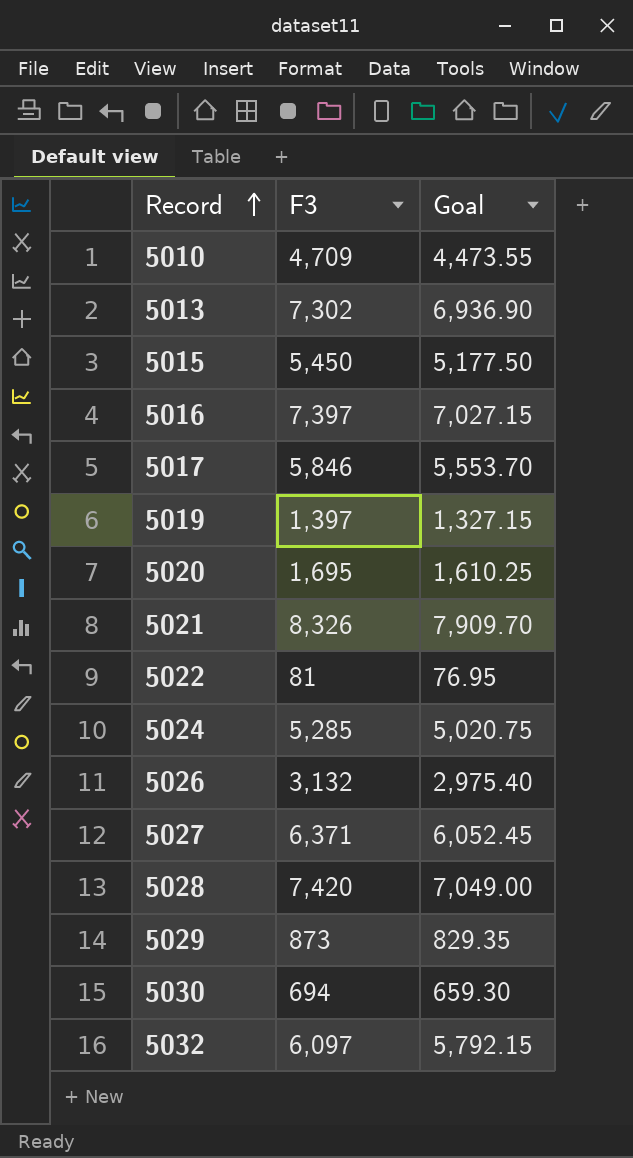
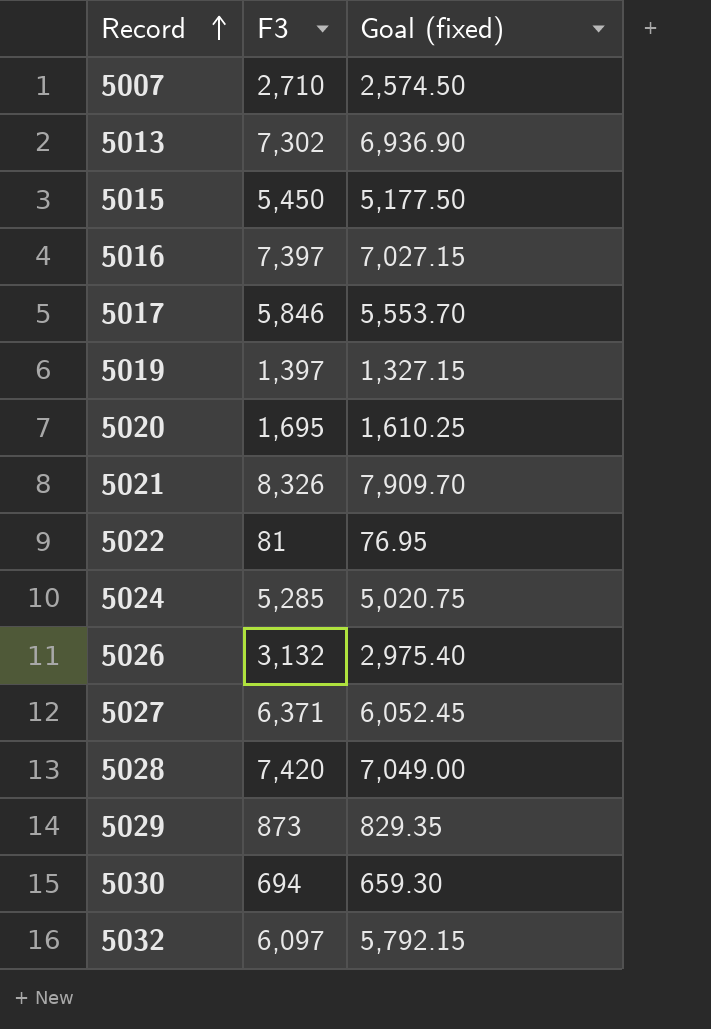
column name: Goal -> Goal (fixed)
row 5010: 4,709 | 4,473.55 -> none
row 5007: none -> 2,710 | 2,574.50

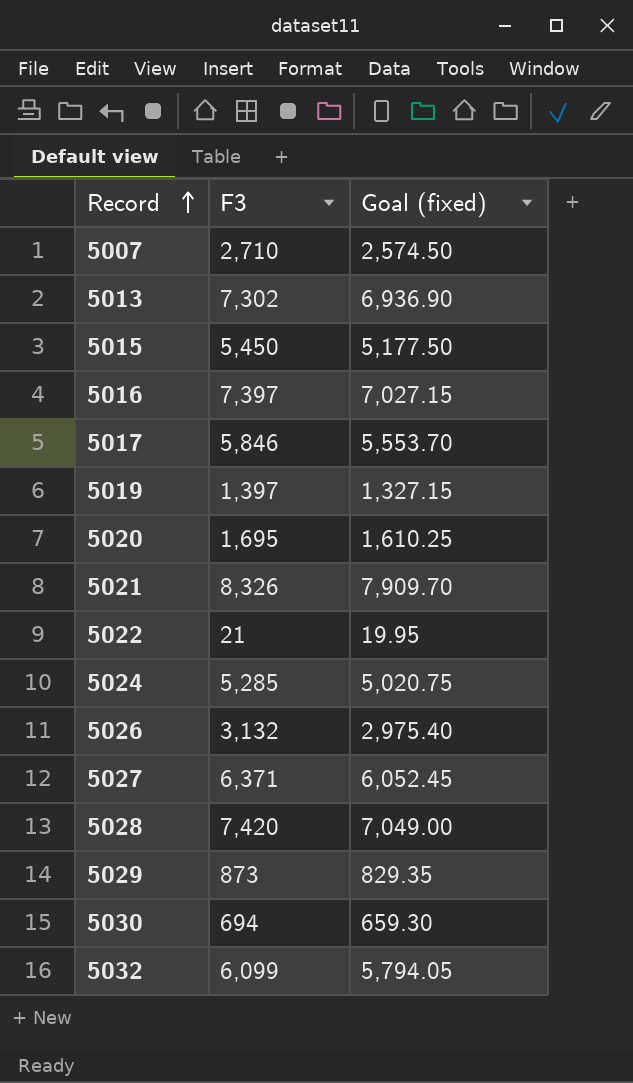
5022 | F3: 81 -> 21
5022 | Goal (fixed): 76.95 -> 19.95
5032 | F3: 6,097 -> 6,099
5032 | Goal (fixed): 5,792.15 -> 5,794.05

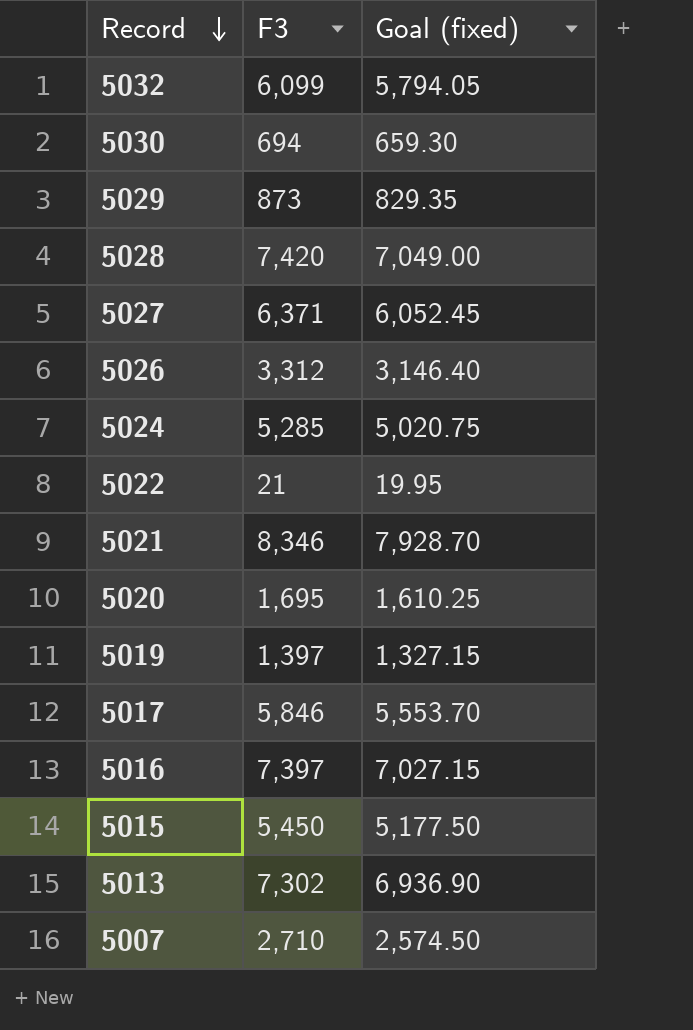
row order: Record ascending -> Record descending
5026 | F3: 3,132 -> 3,312
5026 | Goal (fixed): 2,975.40 -> 3,146.40
5021 | F3: 8,326 -> 8,346
5021 | Goal (fixed): 7,909.70 -> 7,928.70

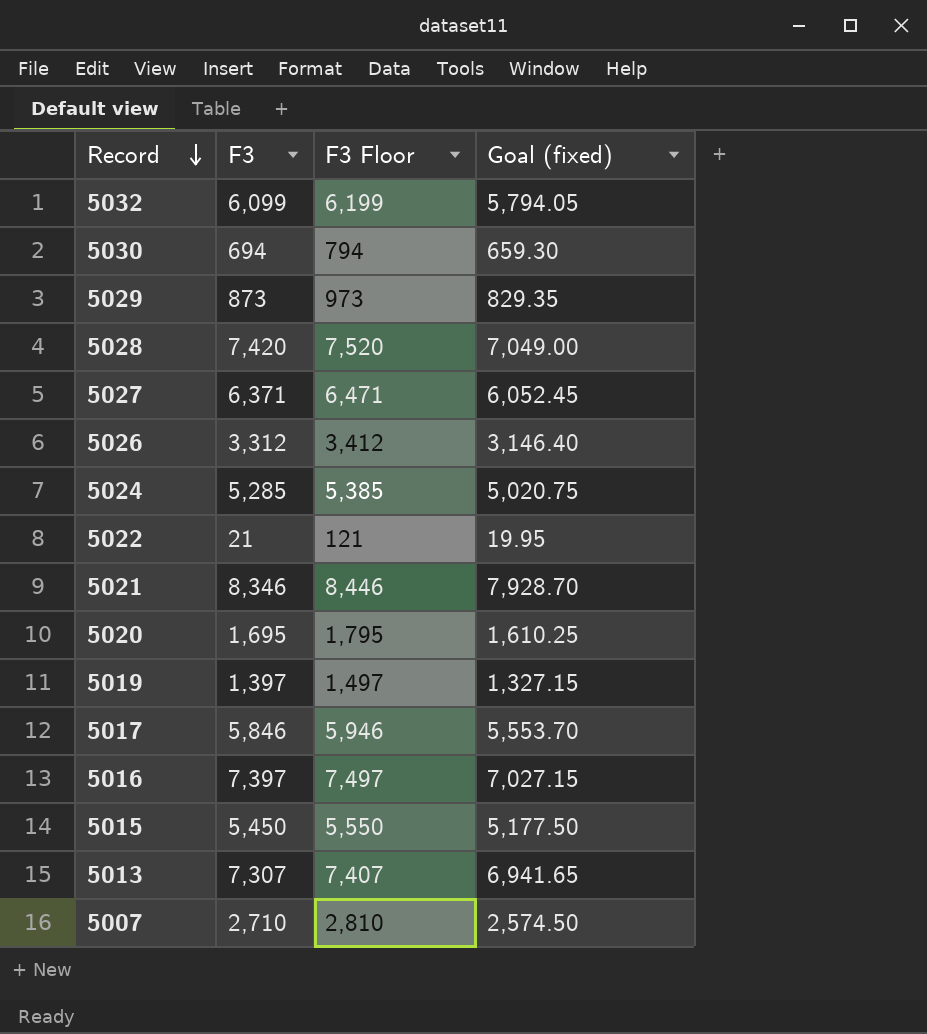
column F3 Floor | formula: none -> [F3] + 100
5013 | F3: 7,302 -> 7,307
5013 | Goal (fixed): 6,936.90 -> 6,941.65

